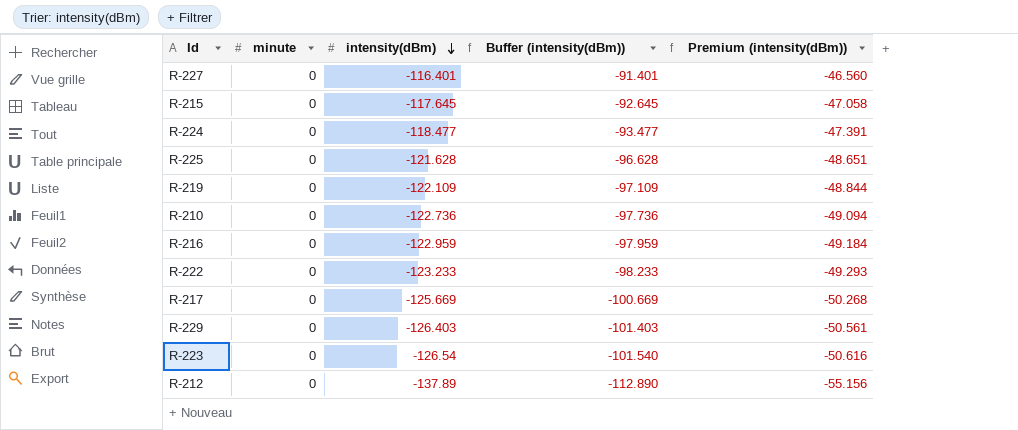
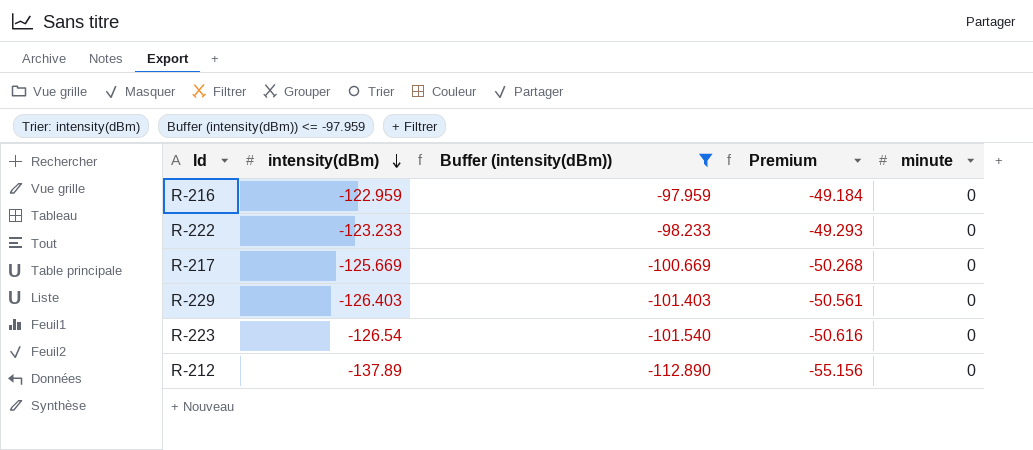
filter: none -> Buffer (intensity(dBm)) <= -97.959
column name: Premium (intensity(dBm)) -> Premium
column minute | position: 2 -> 5

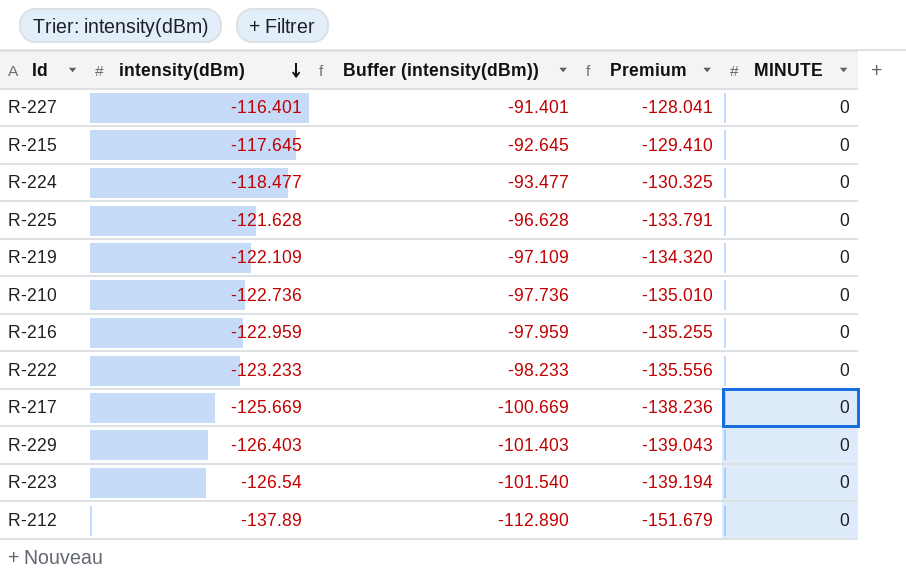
filter: Buffer (intensity(dBm)) <= -97.959 -> none
column Premium | formula: [intensity(dBm)] * 0.4 -> [intensity(dBm)] * 1.1
column name: minute -> MINUTE

